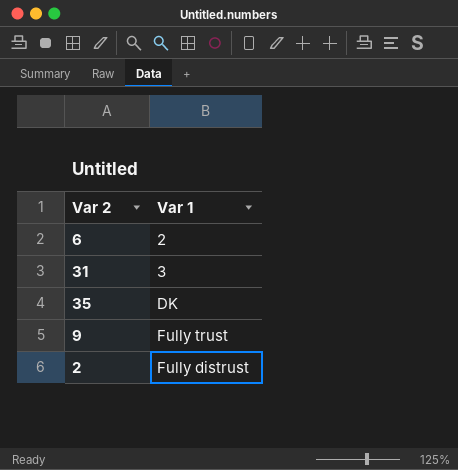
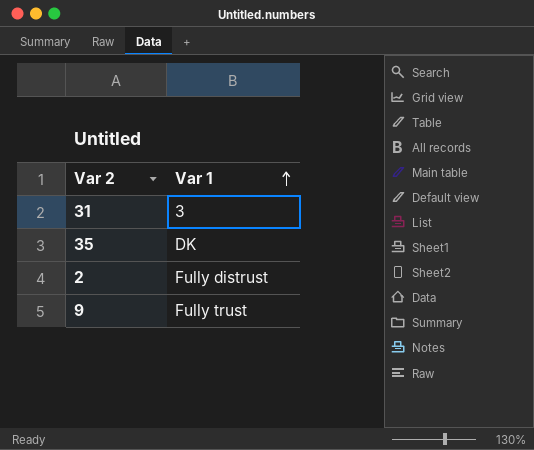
row order: none -> Var 1 ascending
row 6: 2 -> none

